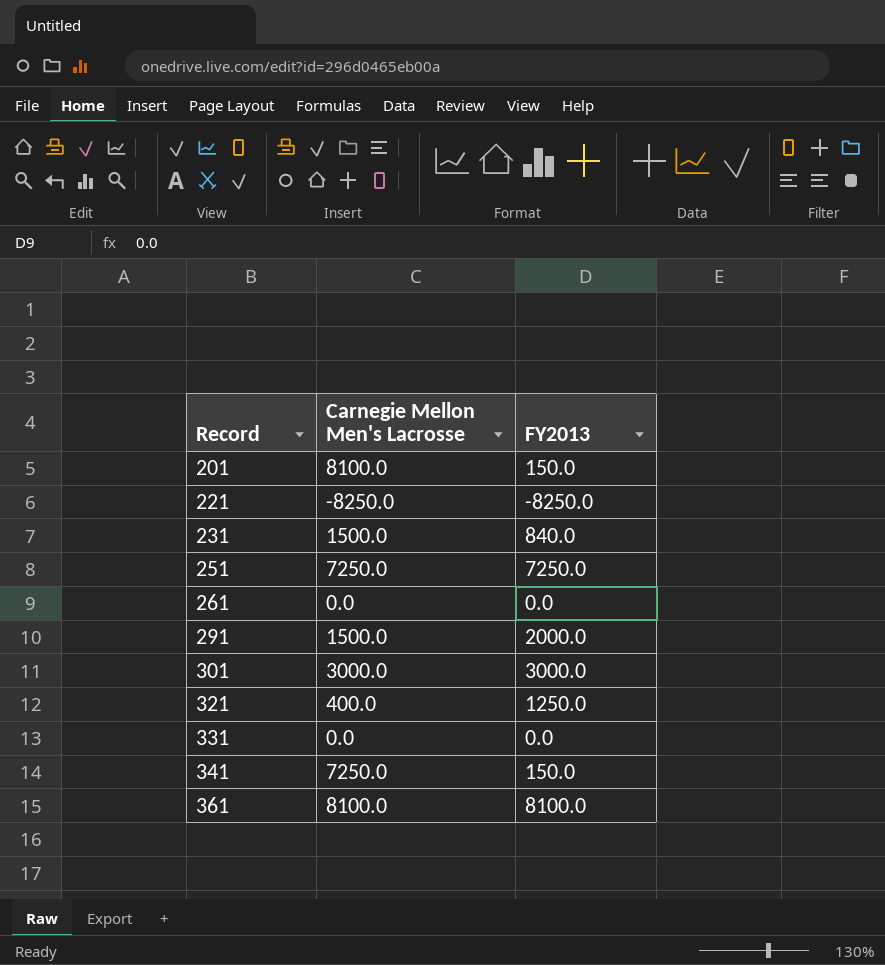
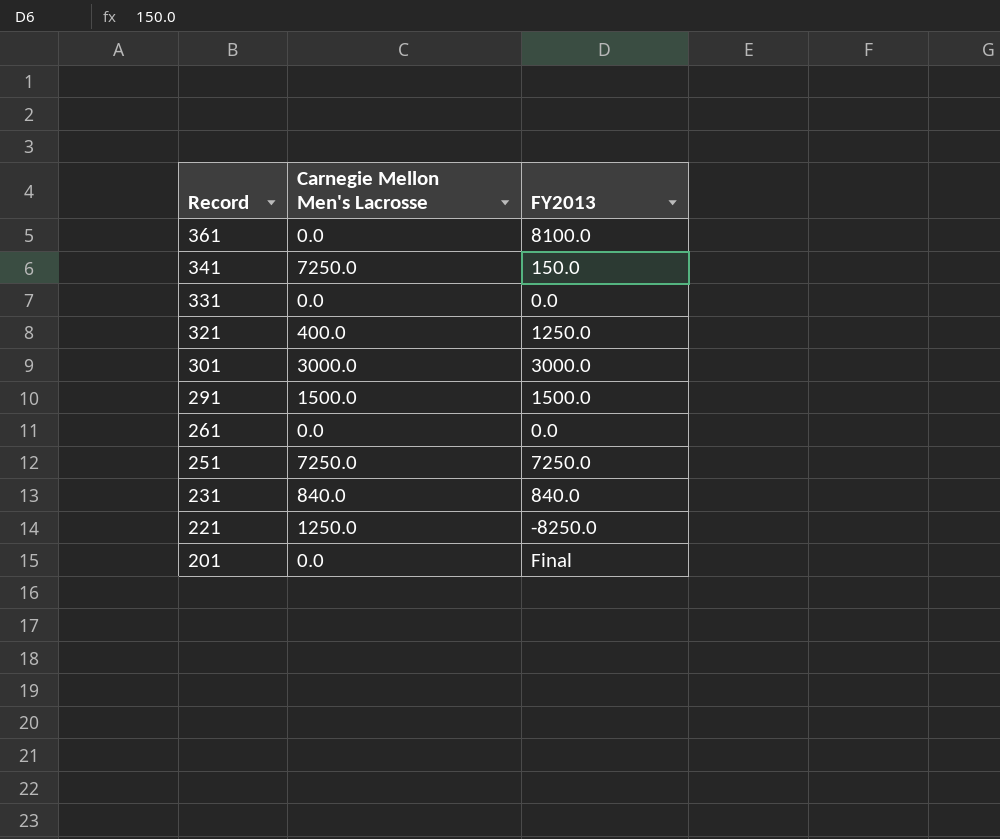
row order: Record ascending -> Record descending
361 | Carnegie Mellon Men's Lacrosse: 8100.0 -> 0.0
291 | FY2013: 2000.0 -> 1500.0
231 | Carnegie Mellon Men's Lacrosse: 1500.0 -> 840.0
221 | Carnegie Mellon Men's Lacrosse: -8250.0 -> 1250.0
201 | Carnegie Mellon Men's Lacrosse: 8100.0 -> 0.0
201 | FY2013: 150.0 -> Final

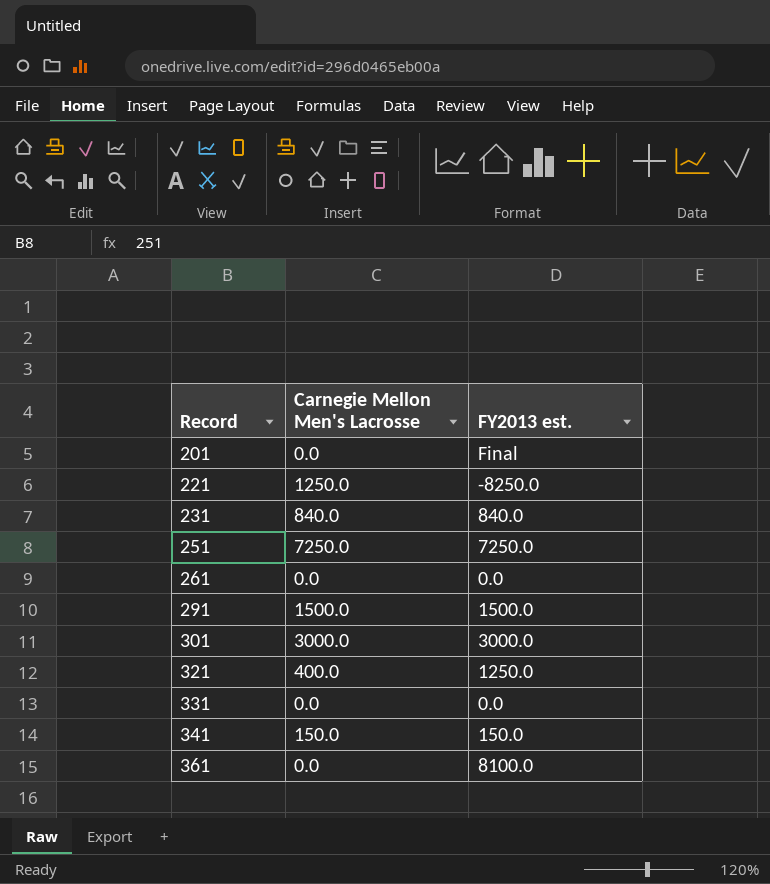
row order: Record descending -> Record ascending
column name: FY2013 -> FY2013 est.
341 | Carnegie Mellon Men's Lacrosse: 7250.0 -> 150.0

